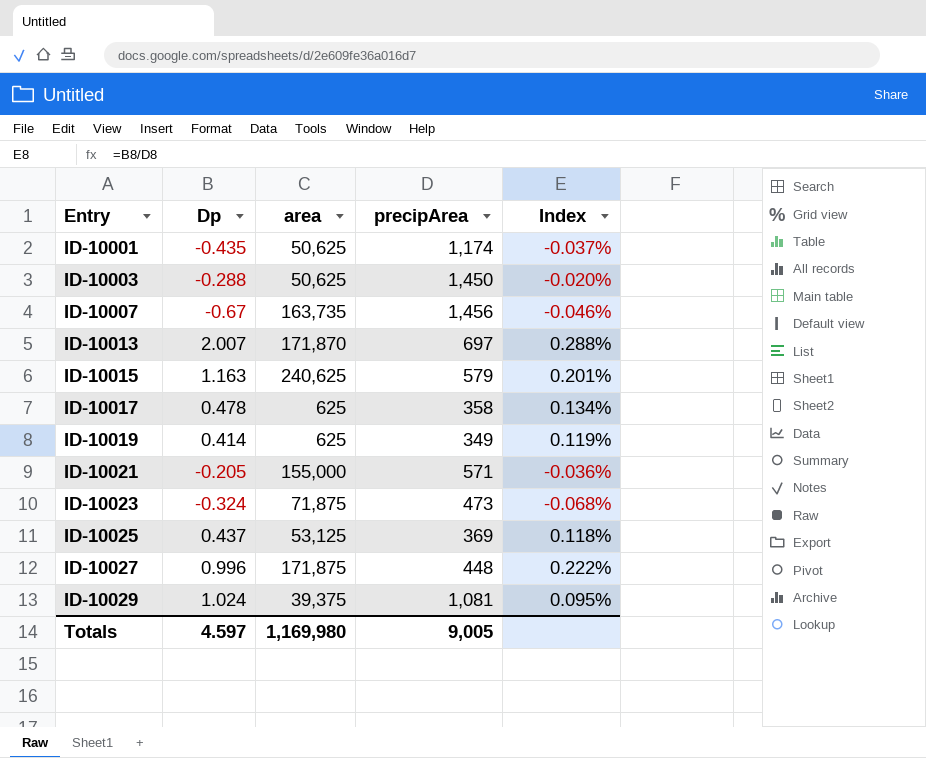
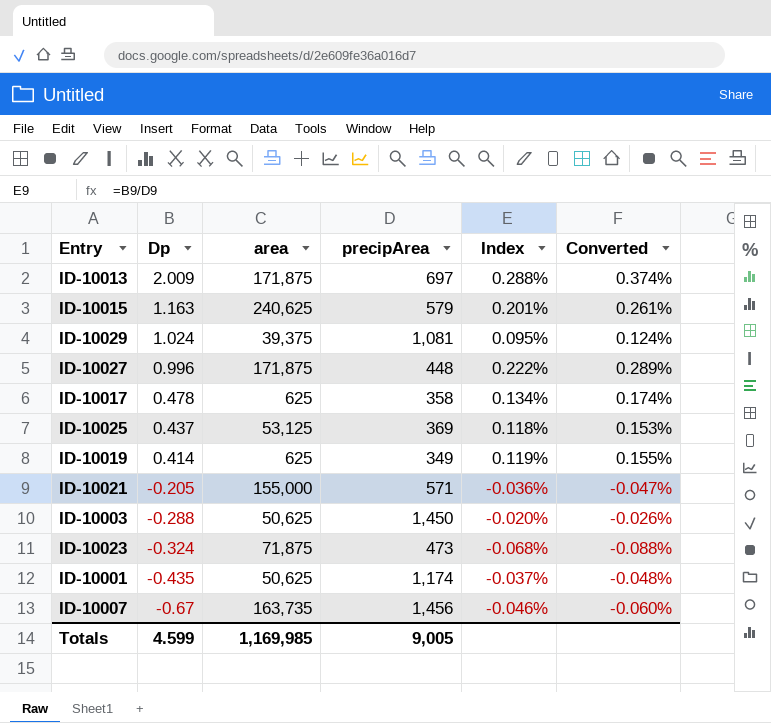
row order: Entry ascending -> Dp descending
column Converted | formula: none -> [Index] * 1.3
ID-10013 | Dp: 2.007 -> 2.009
ID-10013 | area: 171,870 -> 171,875
Totals | Dp: 4.597 -> 4.599
Totals | area: 1,169,980 -> 1,169,985

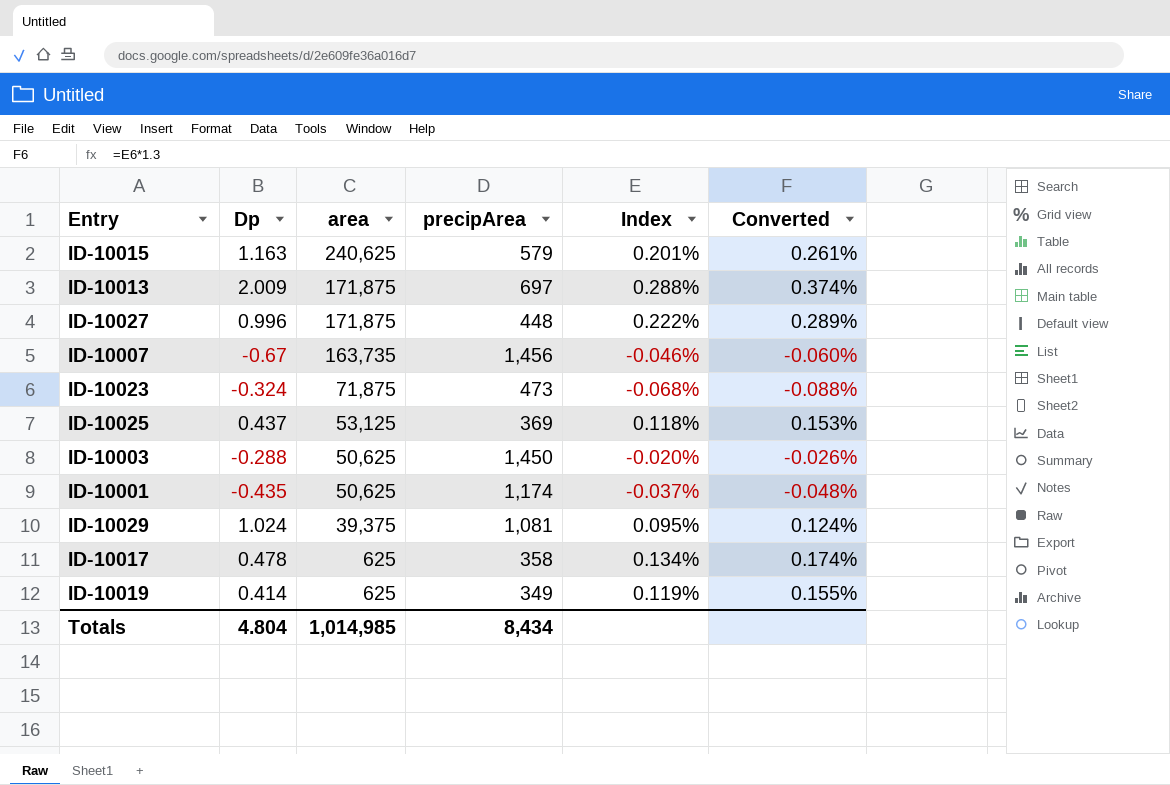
row order: Dp descending -> area descending
row ID-10021: -0.205 | 155,000 | 571 | -0.036% | -0.047% -> none
Totals | Dp: 4.599 -> 4.804
Totals | area: 1,169,985 -> 1,014,985
Totals | precipArea: 9,005 -> 8,434

